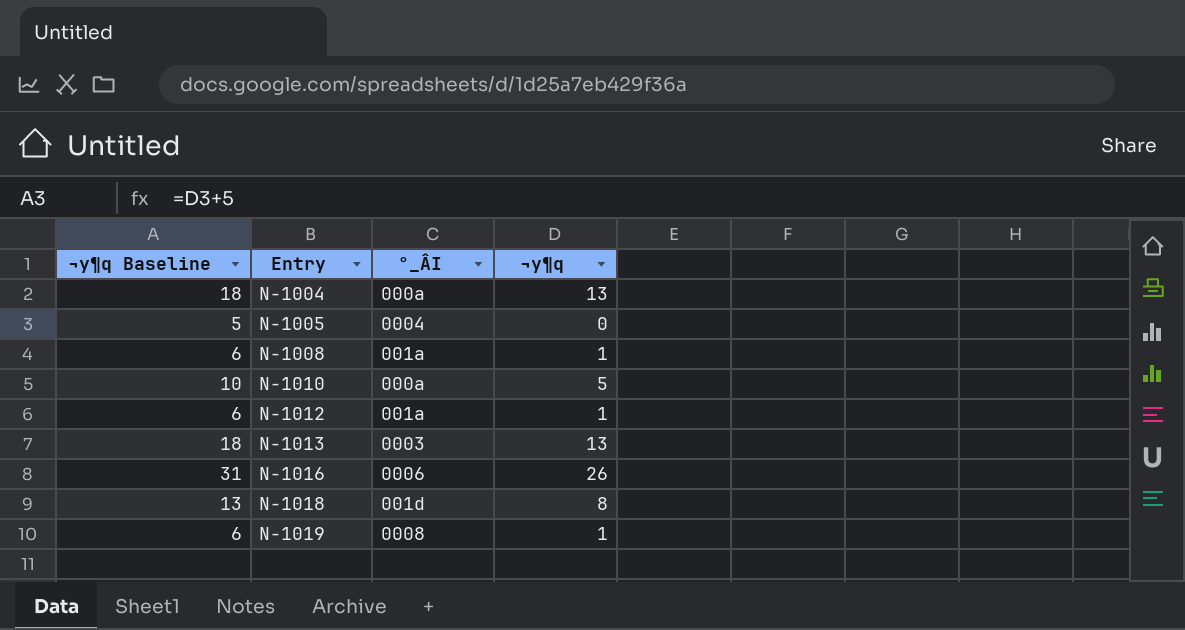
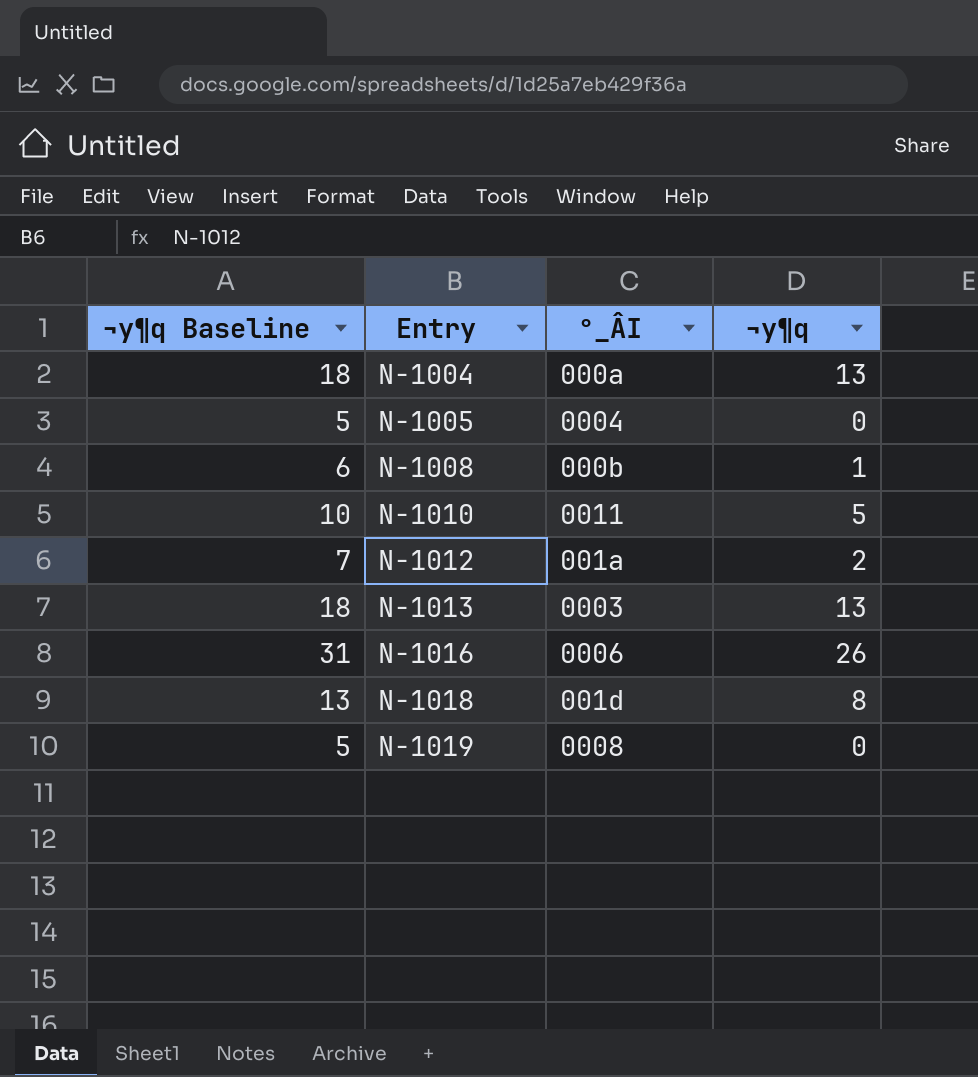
N-1008 | °_ÂI: 001a -> 000b
N-1010 | °_ÂI: 000a -> 0011
N-1012 | ¬y¶q Baseline: 6 -> 7
N-1012 | ¬y¶q: 1 -> 2
N-1019 | ¬y¶q Baseline: 6 -> 5
N-1019 | ¬y¶q: 1 -> 0

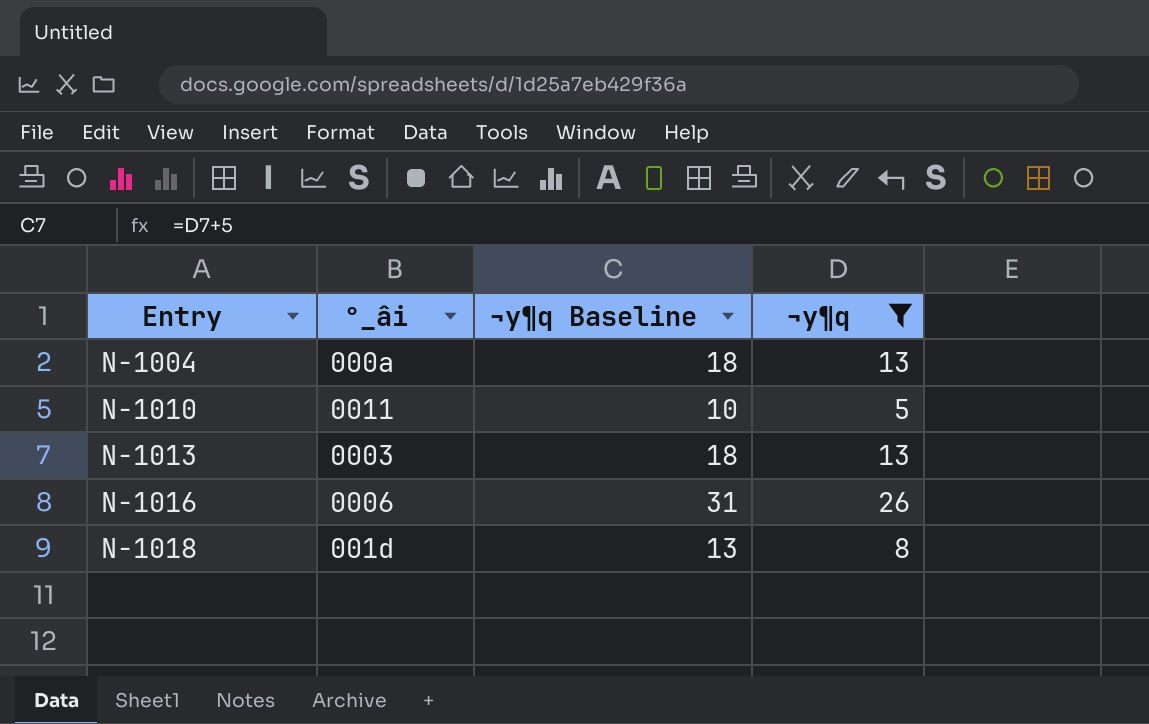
filter: none -> ¬y¶q >= 5
column name: °_ÂI -> °_âi
column ¬y¶q Baseline | position: 1 -> 3

